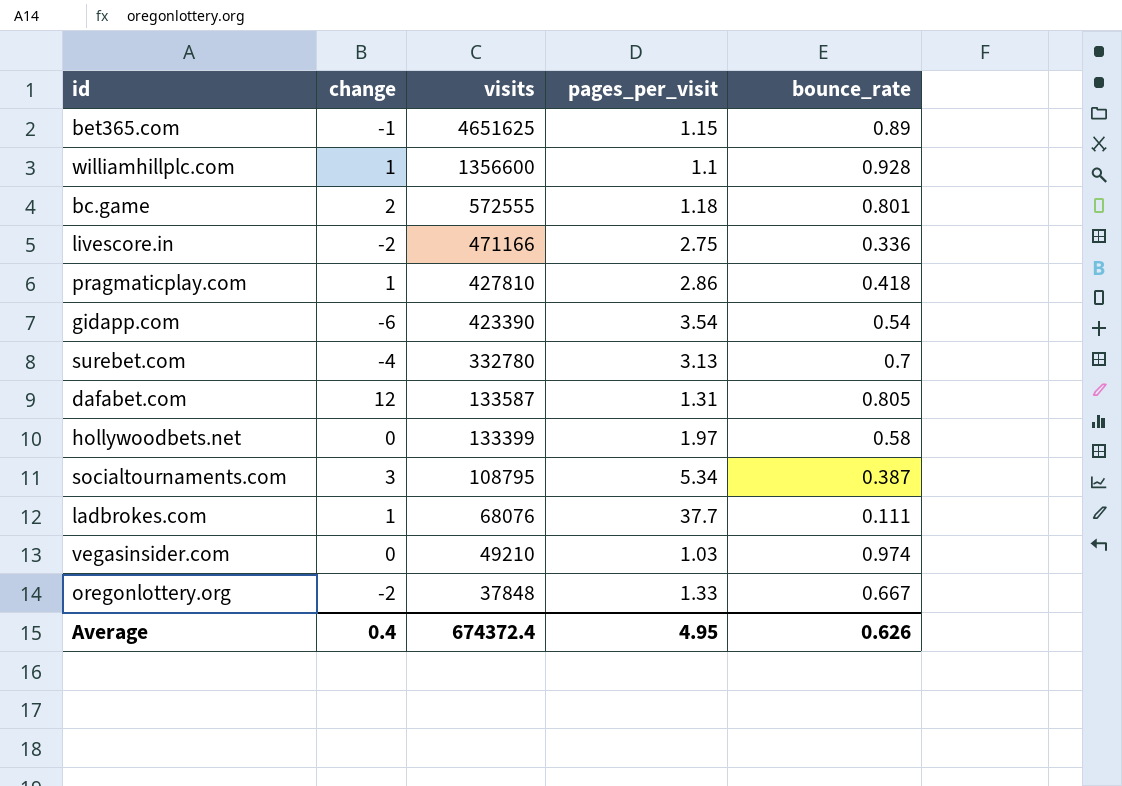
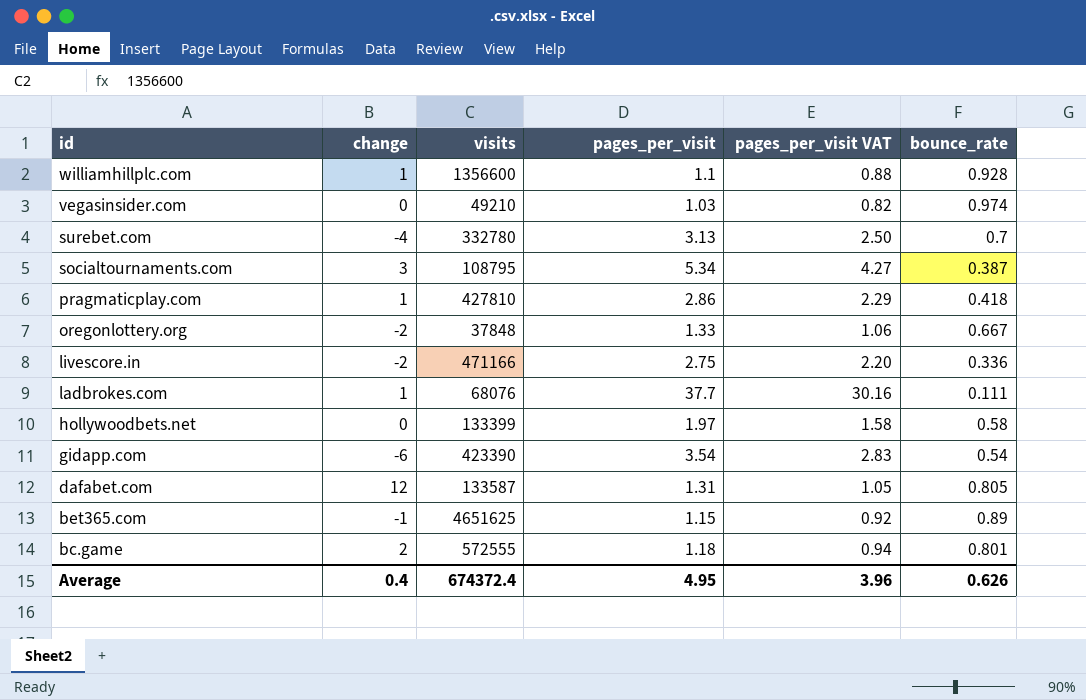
row order: visits descending -> id descending
column pages_per_visit VAT | formula: none -> [pages_per_visit] * 0.8

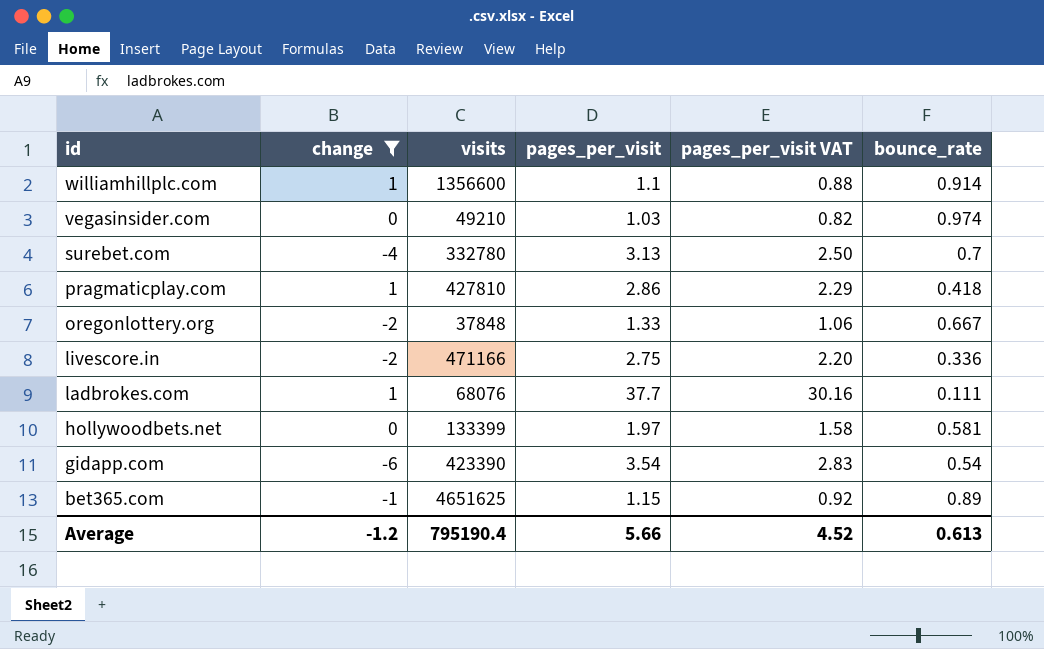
filter: none -> change <= 1
williamhillplc.com | bounce_rate: 0.928 -> 0.914
hollywoodbets.net | bounce_rate: 0.58 -> 0.581
Average | change: 0.4 -> -1.2
Average | visits: 674372.4 -> 795190.4
Average | pages_per_visit: 4.95 -> 5.66
Average | pages_per_visit VAT: 3.96 -> 4.52
Average | bounce_rate: 0.626 -> 0.613

